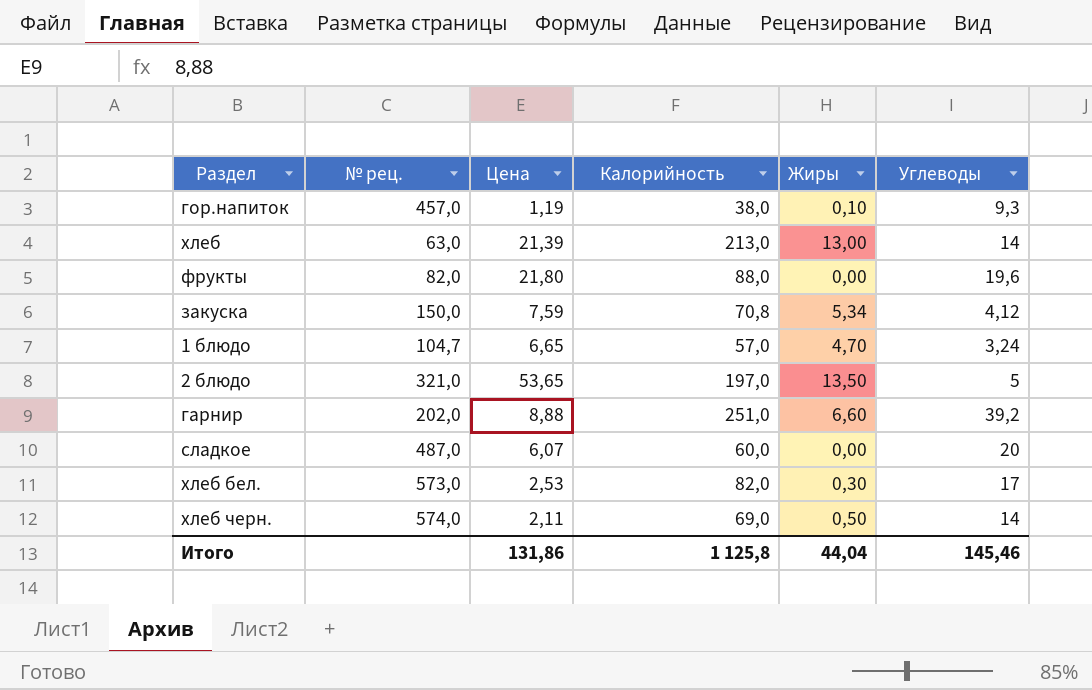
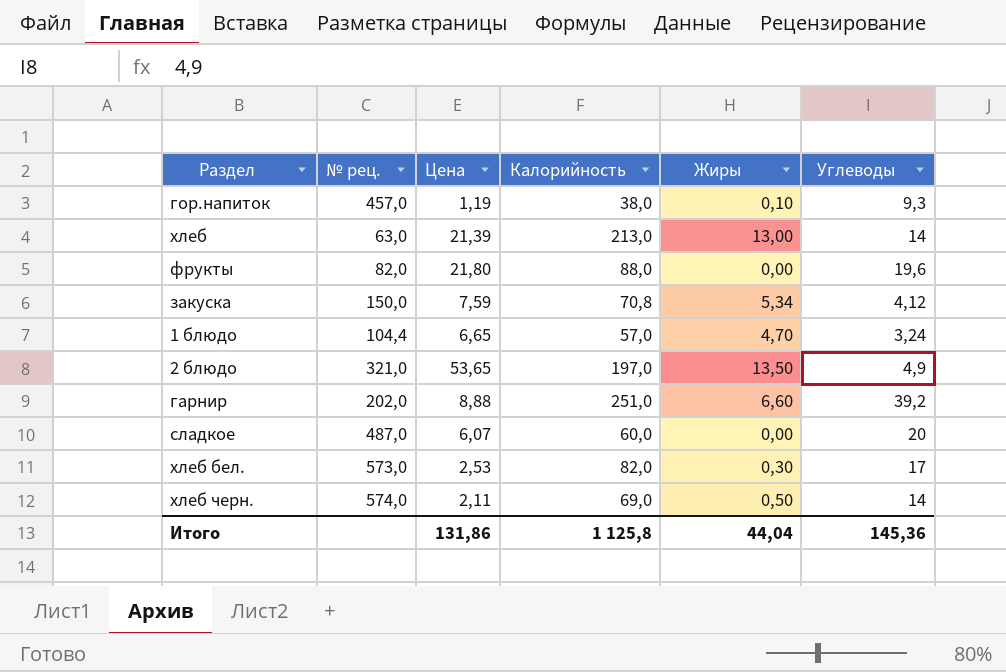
1 блюдо | № рец.: 104,7 -> 104,4
2 блюдо | Углеводы: 5 -> 4,9
Итого | Углеводы: 145,46 -> 145,36

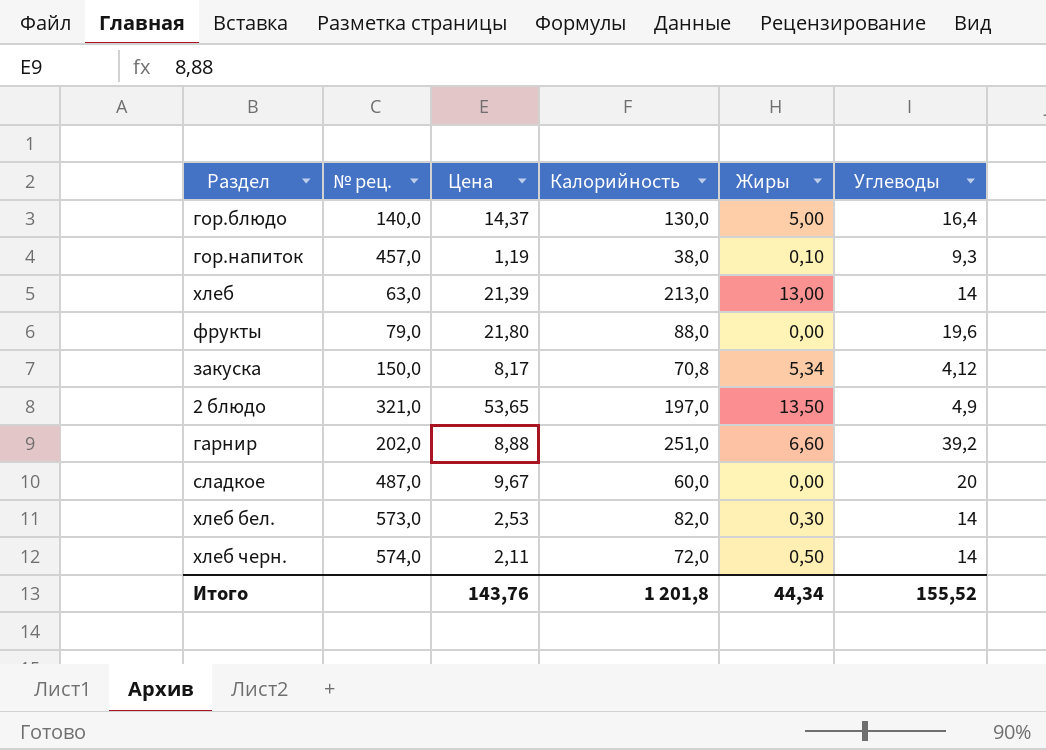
row 1 блюдо: 104,4 | 6,65 | 57,0 | 4,70 | 3,24 -> none
row гор.блюдо: none -> 140,0 | 14,37 | 130,0 | 5,00 | 16,4
фрукты | № рец.: 82,0 -> 79,0
закуска | Цена: 7,59 -> 8,17
сладкое | Цена: 6,07 -> 9,67
хлеб бел. | Углеводы: 17 -> 14
хлеб черн. | Калорийность: 69,0 -> 72,0
Итого | Цена: 131,86 -> 143,76
Итого | Калорийность: 1 125,8 -> 1 201,8
Итого | Жиры: 44,04 -> 44,34
Итого | Углеводы: 145,36 -> 155,52

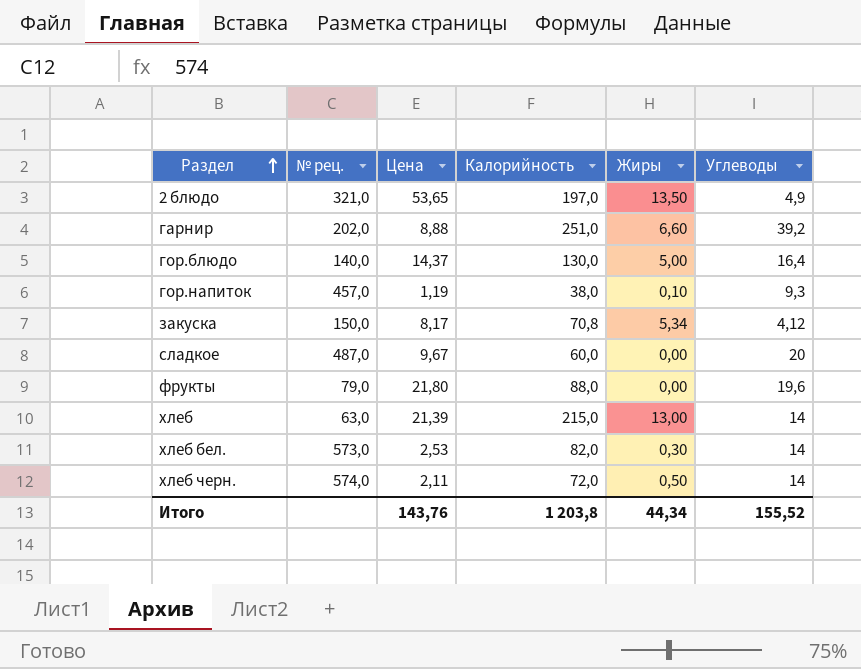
row order: none -> Раздел ascending
хлеб | Калорийность: 213,0 -> 215,0
Итого | Калорийность: 1 201,8 -> 1 203,8

